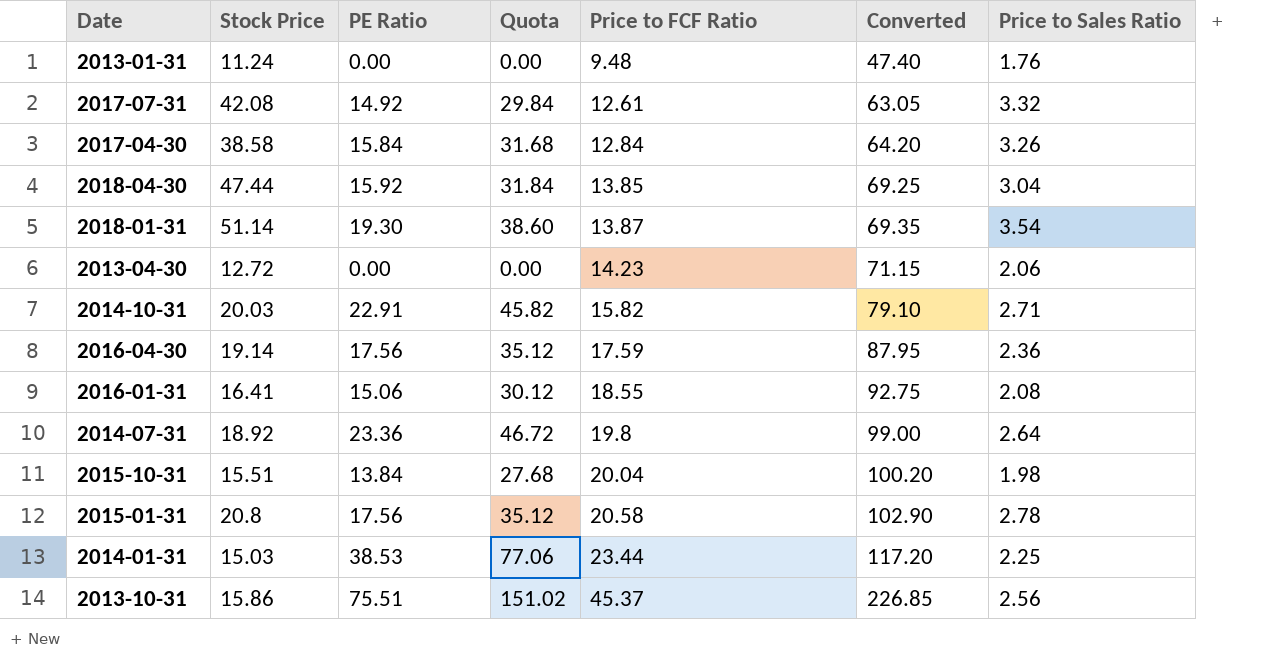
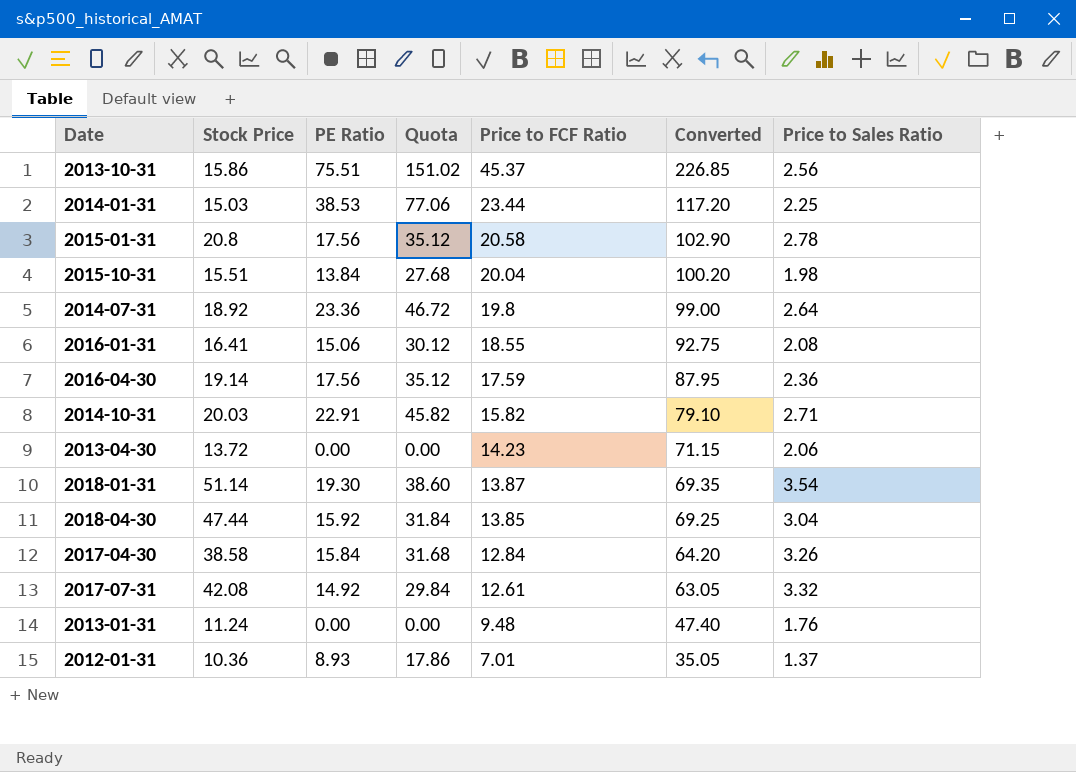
row order: Price to FCF Ratio ascending -> Price to FCF Ratio descending
2013-04-30 | Stock Price: 12.72 -> 13.72
row 2012-01-31: none -> 10.36 | 8.93 | 17.86 | 7.01 | 35.05 | 1.37

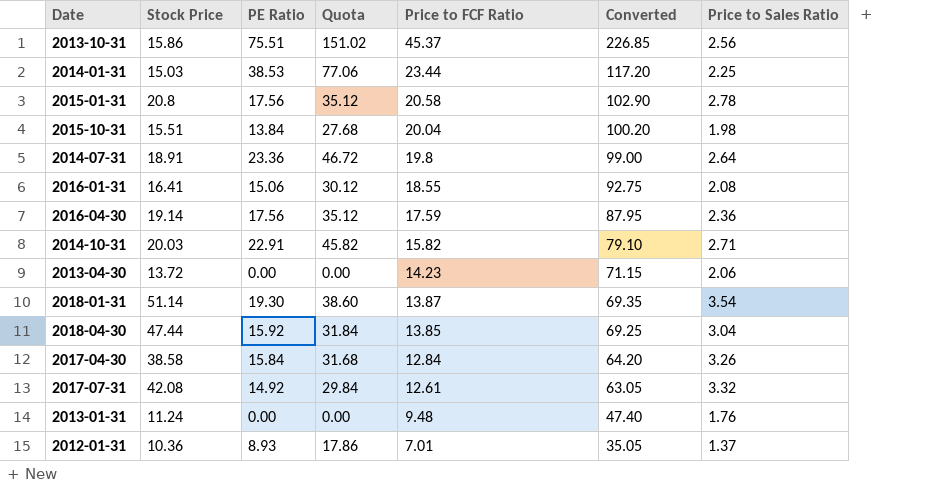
2014-07-31 | Stock Price: 18.92 -> 18.91

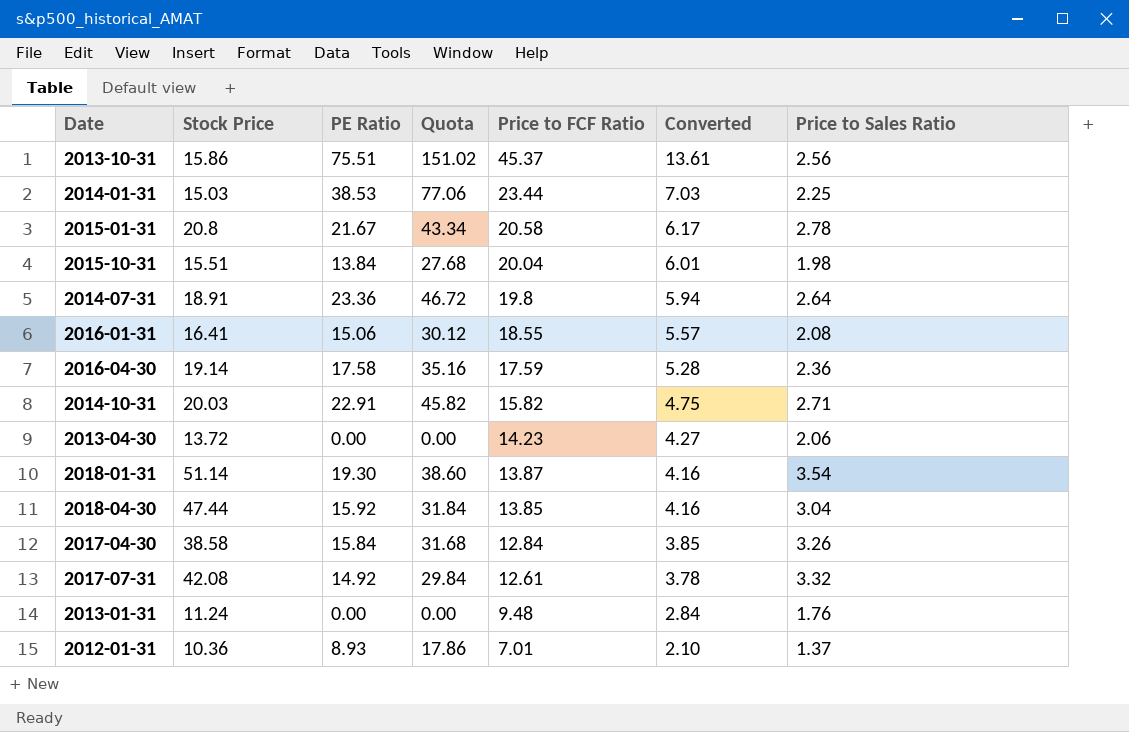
column Converted | formula: [Price to FCF Ratio] * 5 -> [Price to FCF Ratio] * 0.3
2015-01-31 | PE Ratio: 17.56 -> 21.67
2015-01-31 | Quota: 35.12 -> 43.34
2016-04-30 | PE Ratio: 17.56 -> 17.58
2016-04-30 | Quota: 35.12 -> 35.16

